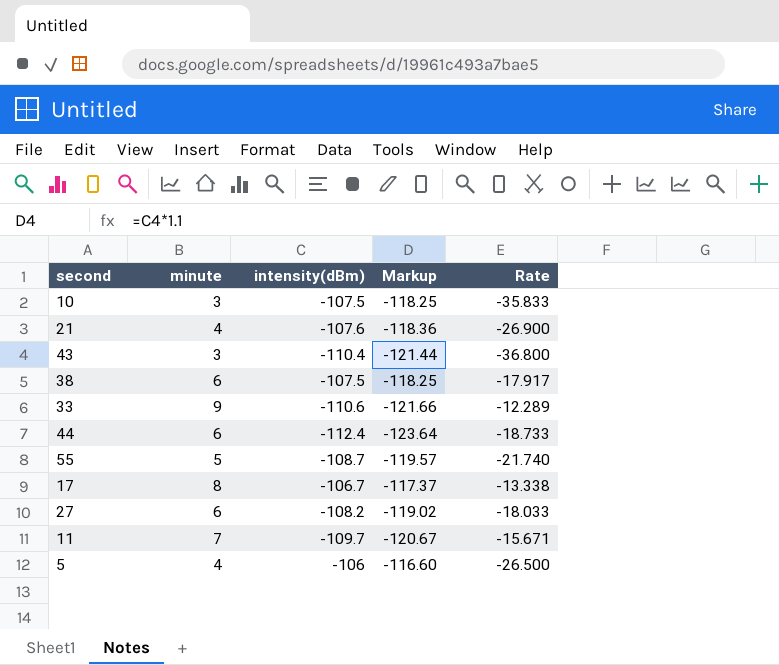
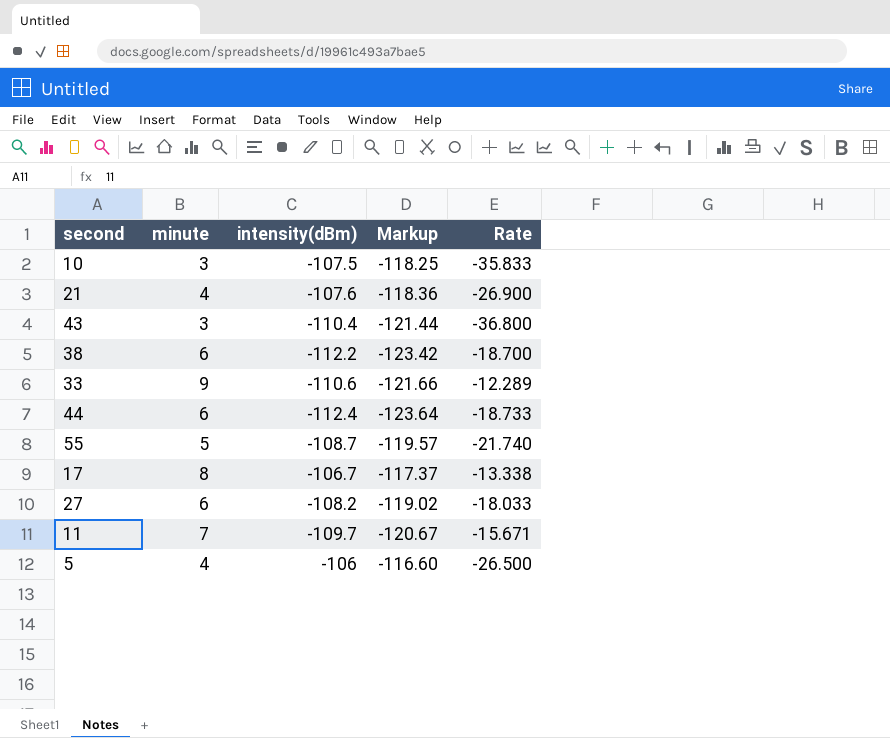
38 | intensity(dBm): -107.5 -> -112.2
38 | Markup: -118.25 -> -123.42
38 | Rate: -17.917 -> -18.700

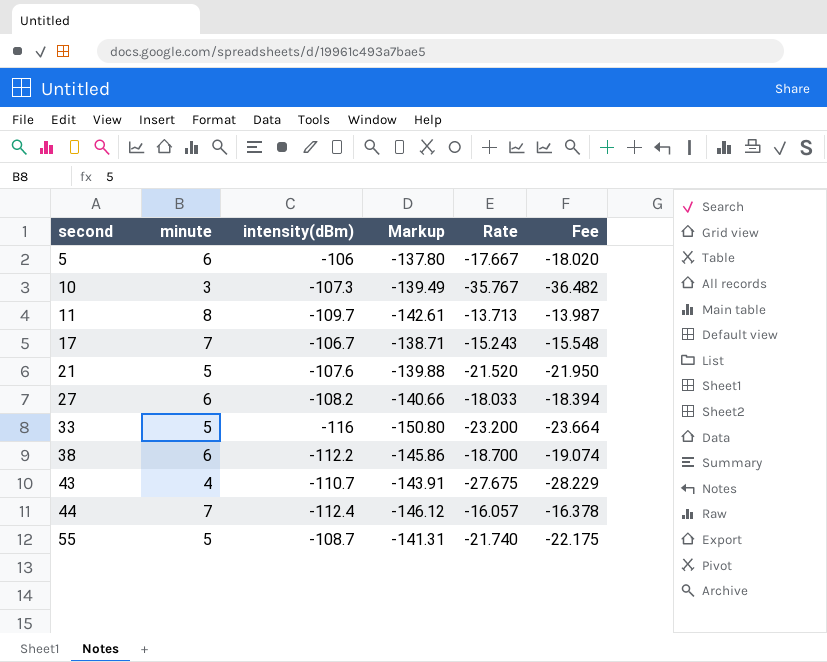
row order: none -> second ascending
column Markup | formula: [intensity(dBm)] * 1.1 -> [intensity(dBm)] * 1.3
column Fee | formula: none -> [Rate] * 1.02
5 | minute: 4 -> 6
5 | Rate: -26.500 -> -17.667
10 | intensity(dBm): -107.5 -> -107.3
10 | Rate: -35.833 -> -35.767
11 | minute: 7 -> 8
11 | Rate: -15.671 -> -13.713
17 | minute: 8 -> 7
17 | Rate: -13.338 -> -15.243
21 | minute: 4 -> 5
21 | Rate: -26.900 -> -21.520
33 | minute: 9 -> 5
33 | intensity(dBm): -110.6 -> -116
33 | Rate: -12.289 -> -23.200
43 | minute: 3 -> 4
43 | intensity(dBm): -110.4 -> -110.7
43 | Rate: -36.800 -> -27.675
44 | minute: 6 -> 7
44 | Rate: -18.733 -> -16.057

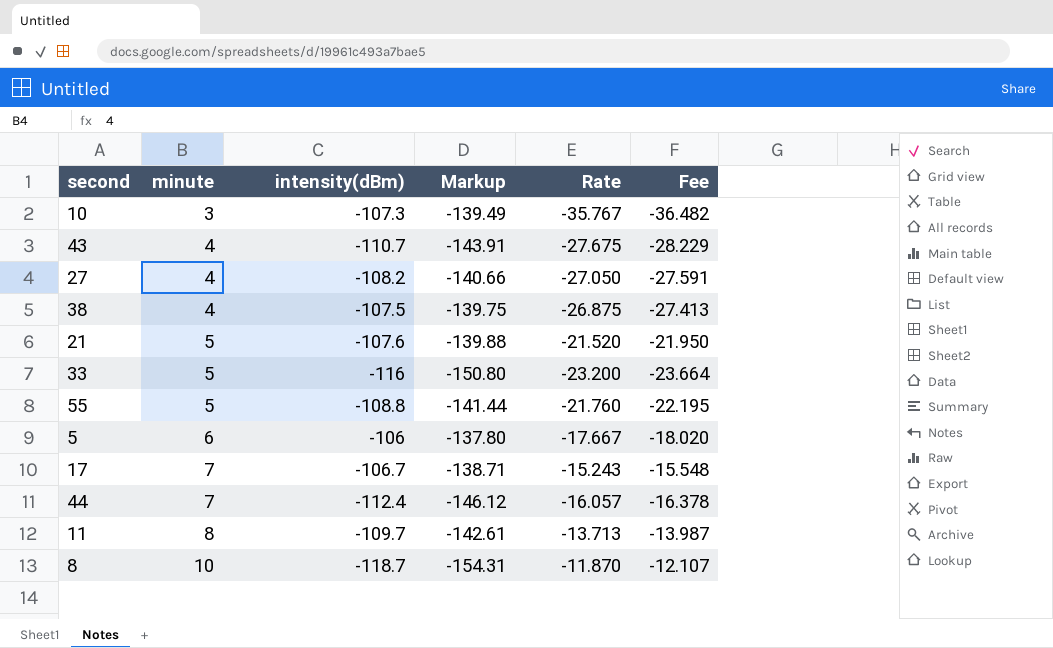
row order: second ascending -> minute ascending
27 | minute: 6 -> 4
27 | Rate: -18.033 -> -27.050
27 | Fee: -18.394 -> -27.591
38 | minute: 6 -> 4
38 | intensity(dBm): -112.2 -> -107.5
38 | Markup: -145.86 -> -139.75
38 | Rate: -18.700 -> -26.875
38 | Fee: -19.074 -> -27.413
55 | intensity(dBm): -108.7 -> -108.8
55 | Markup: -141.31 -> -141.44
55 | Rate: -21.740 -> -21.760
55 | Fee: -22.175 -> -22.195
row 8: none -> 10 | -118.7 | -154.31 | -11.870 | -12.107

